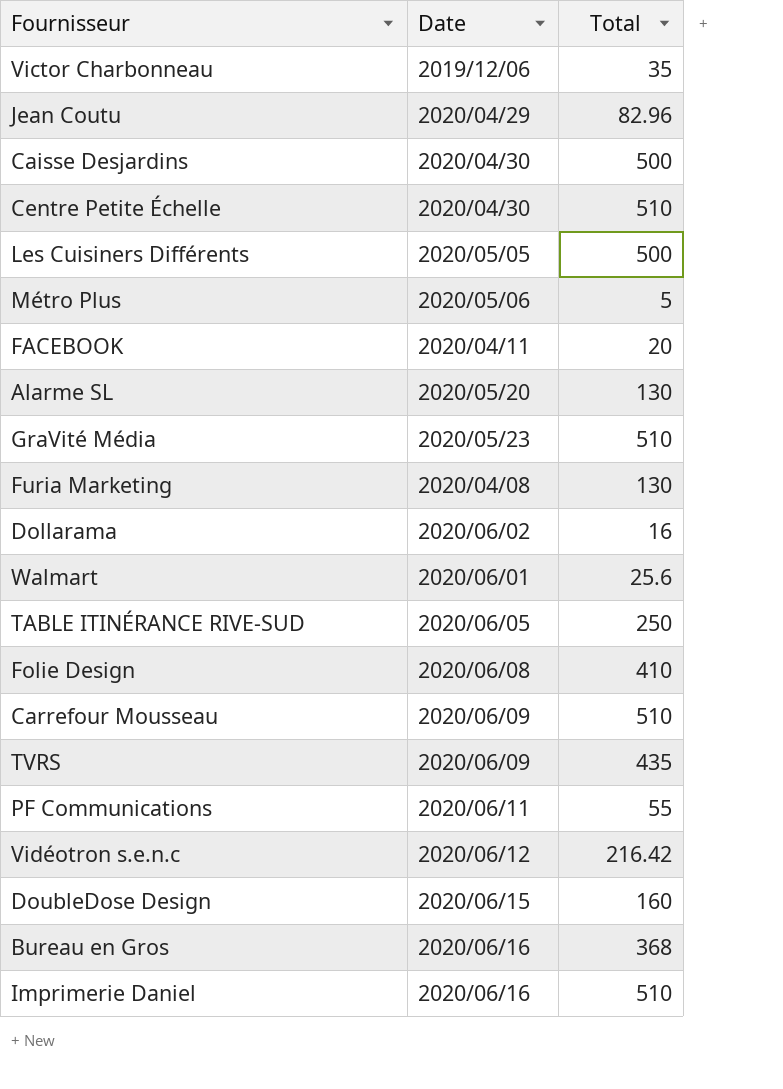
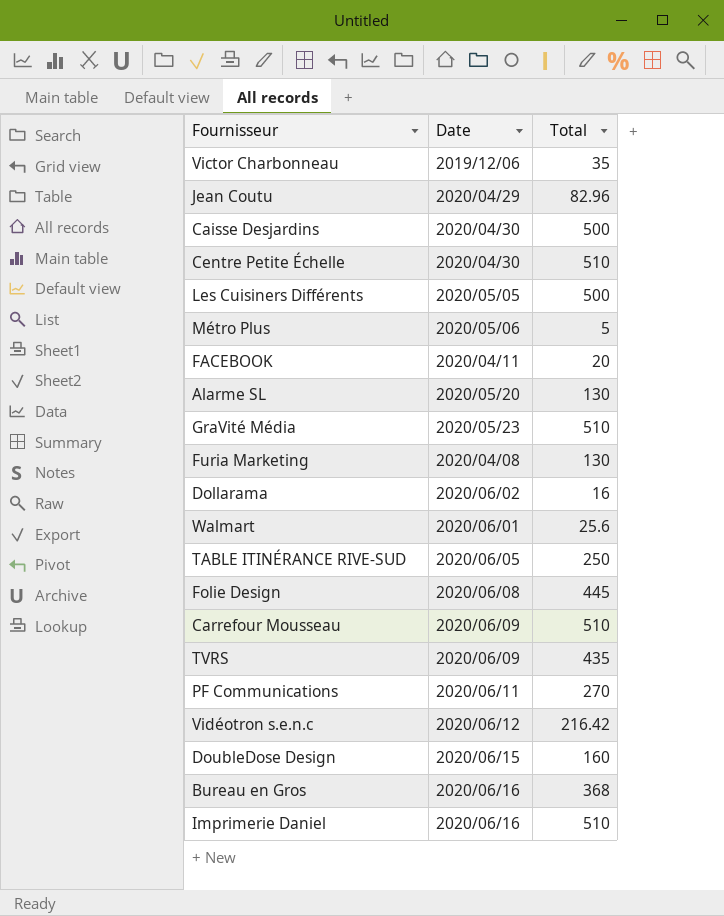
Folie Design | Total: 410 -> 445
PF Communications | Total: 55 -> 270

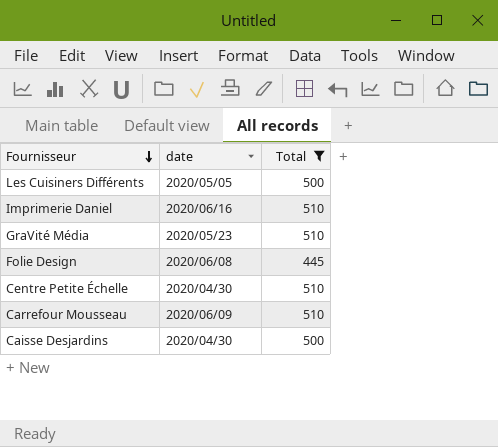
filter: none -> Total >= 445
row order: none -> Fournisseur descending
column name: Date -> date

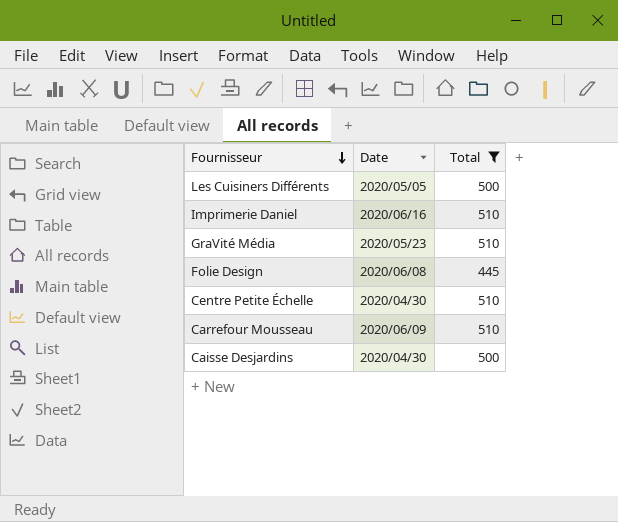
column name: date -> Date

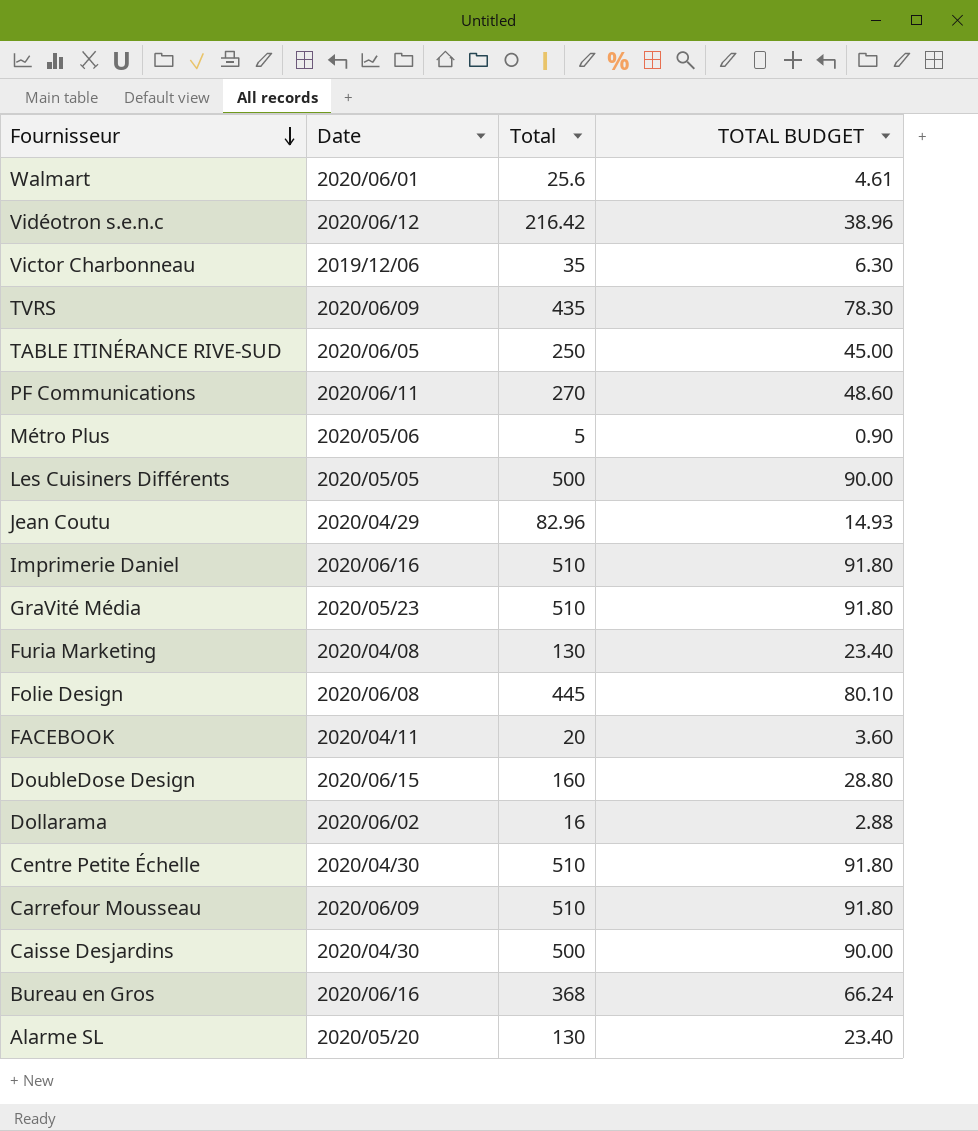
filter: Total >= 445 -> none
column TOTAL BUDGET | formula: none -> [Total] * 0.18

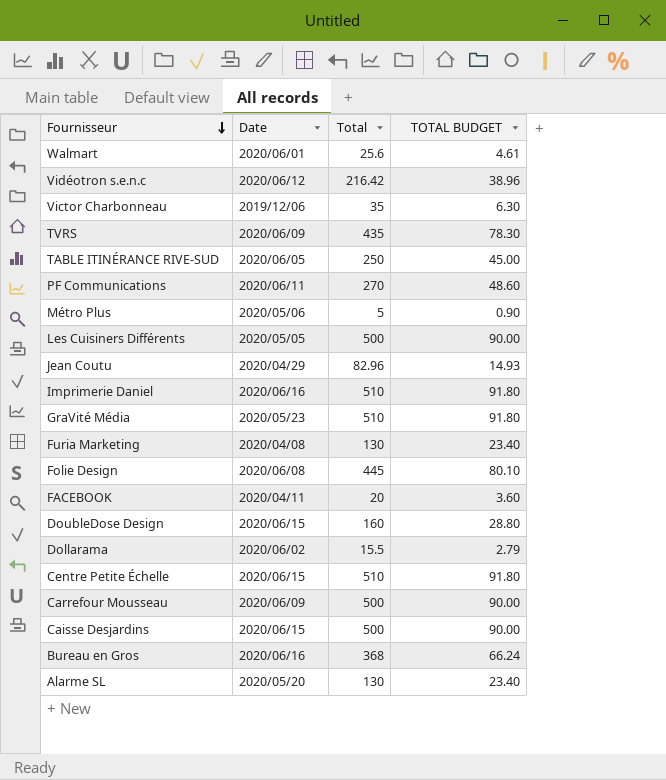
Dollarama | Total: 16 -> 15.5
Dollarama | TOTAL BUDGET: 2.88 -> 2.79
Centre Petite Échelle | Date: 2020/04/30 -> 2020/06/15
Carrefour Mousseau | Total: 510 -> 500
Carrefour Mousseau | TOTAL BUDGET: 91.80 -> 90.00
Caisse Desjardins | Date: 2020/04/30 -> 2020/06/15

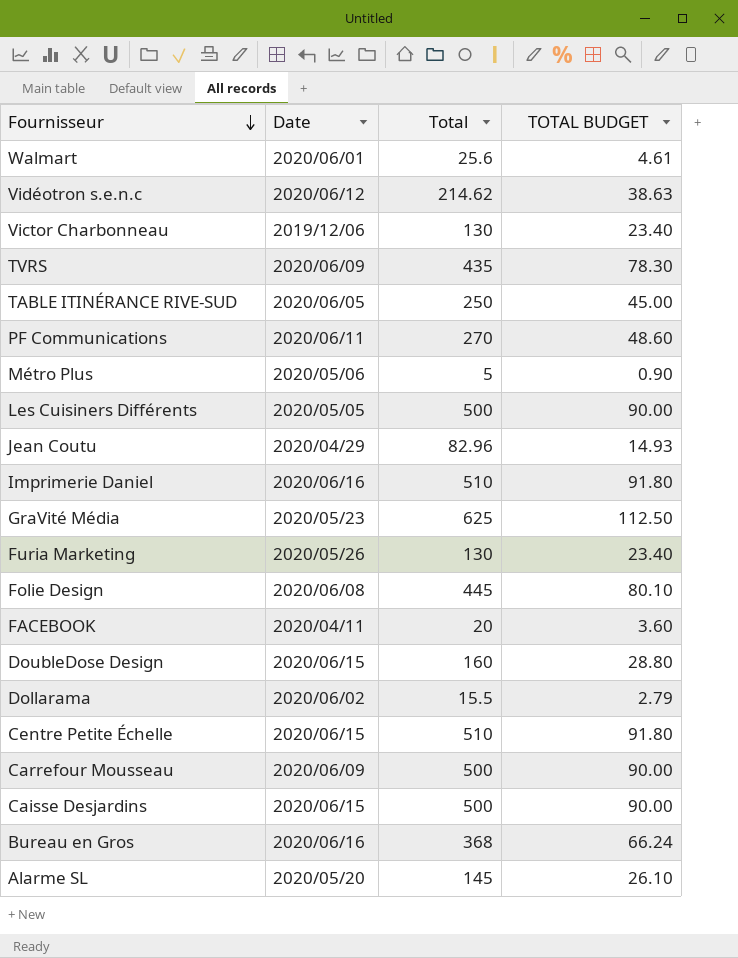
Vidéotron s.e.n.c | Total: 216.42 -> 214.62
Vidéotron s.e.n.c | TOTAL BUDGET: 38.96 -> 38.63
Victor Charbonneau | Total: 35 -> 130
Victor Charbonneau | TOTAL BUDGET: 6.30 -> 23.40
GraVité Média | Total: 510 -> 625
GraVité Média | TOTAL BUDGET: 91.80 -> 112.50
Furia Marketing | Date: 2020/04/08 -> 2020/05/26
Alarme SL | Total: 130 -> 145
Alarme SL | TOTAL BUDGET: 23.40 -> 26.10

